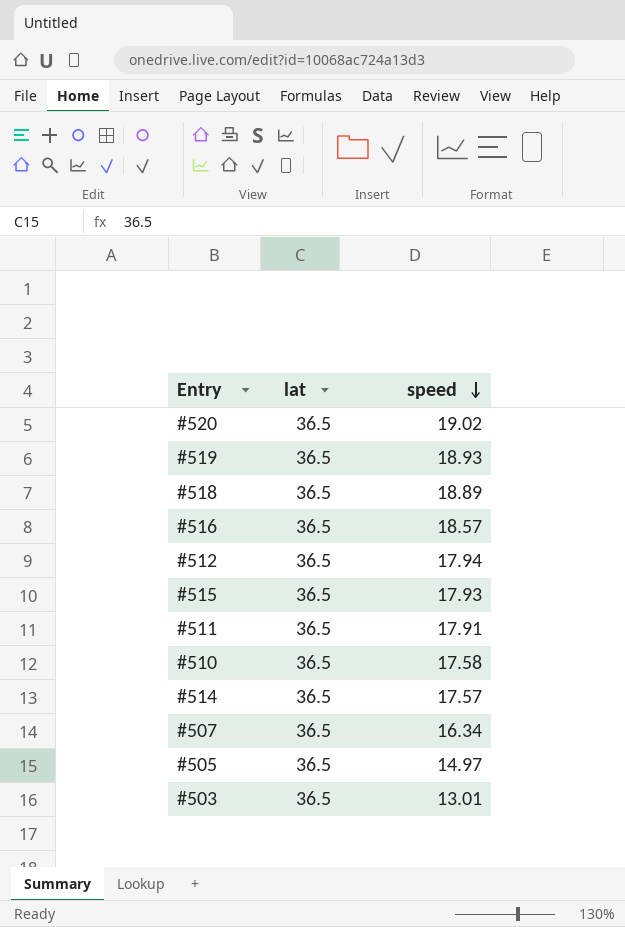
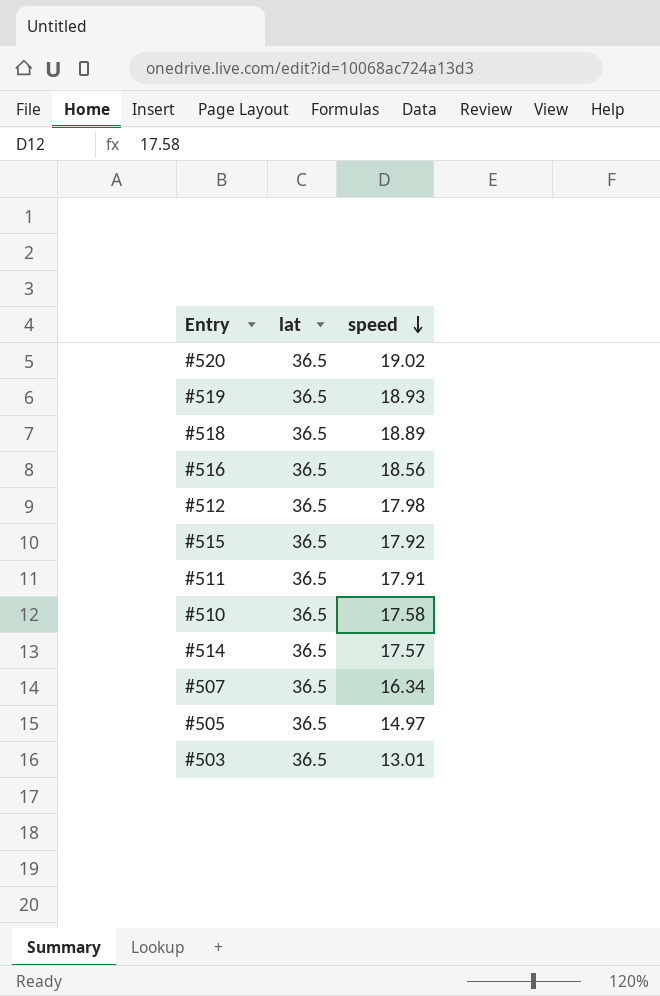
#516 | speed: 18.57 -> 18.56
#512 | speed: 17.94 -> 17.98
#515 | speed: 17.93 -> 17.92

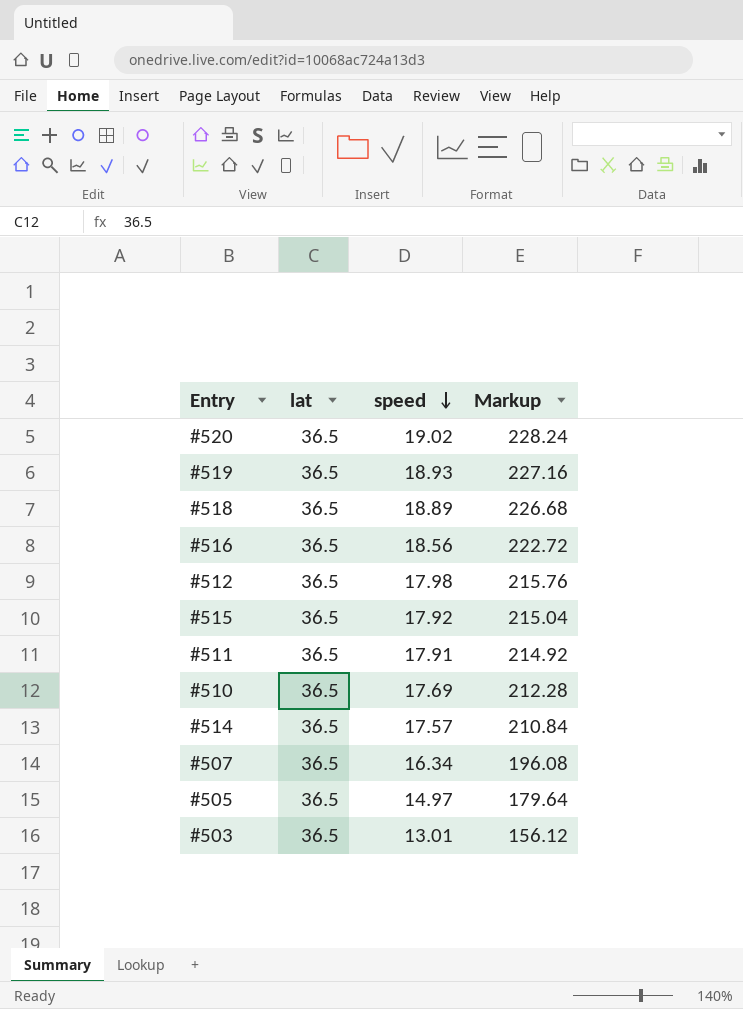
column Markup | formula: none -> [speed] * 12
#510 | speed: 17.58 -> 17.69

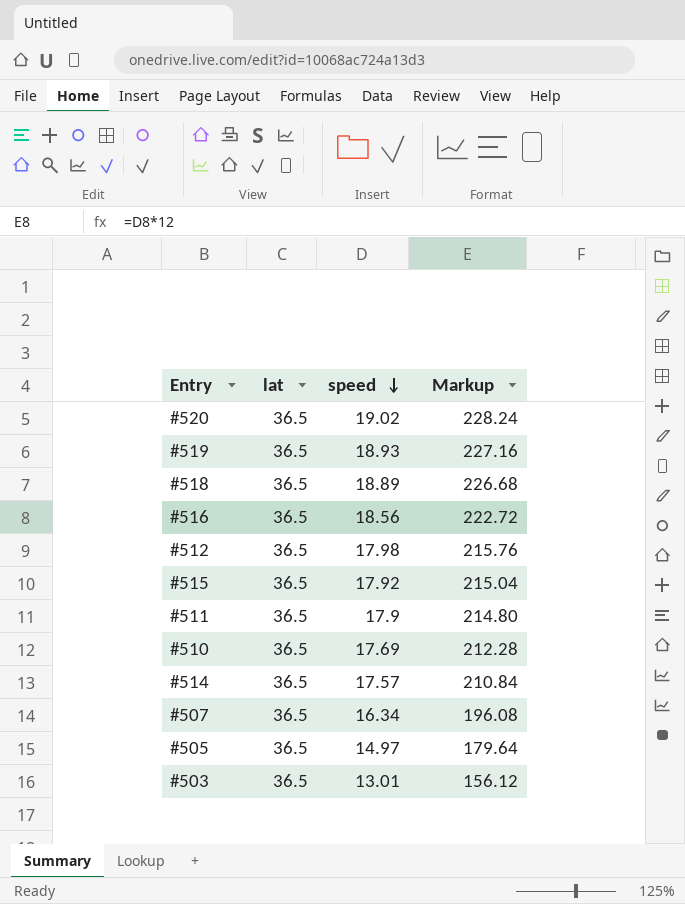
#511 | speed: 17.91 -> 17.9
#511 | Markup: 214.92 -> 214.80

